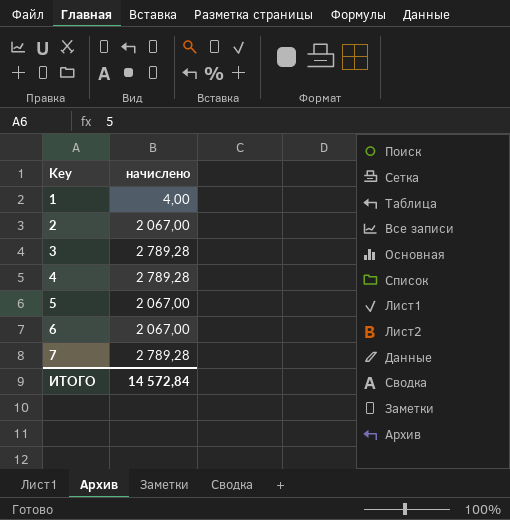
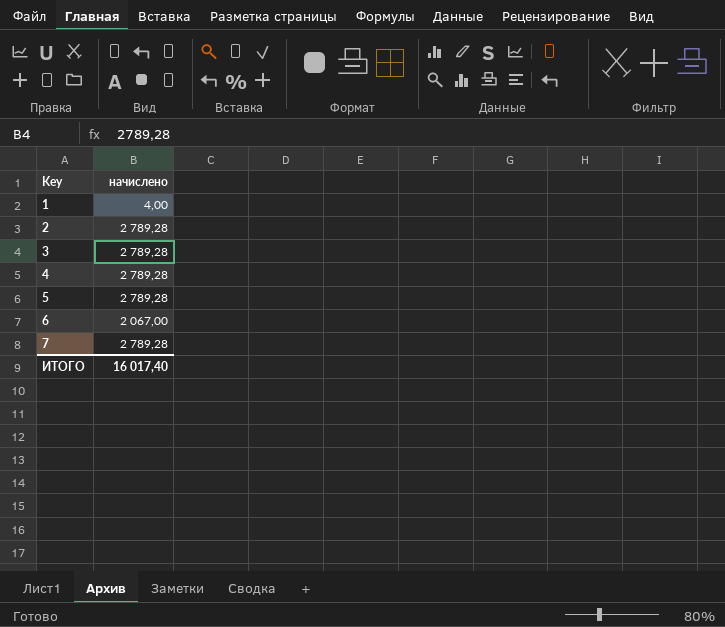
2 | начислено: 2 067,00 -> 2 789,28
5 | начислено: 2 067,00 -> 2 789,28
ИТОГО | начислено: 14 572,84 -> 16 017,40

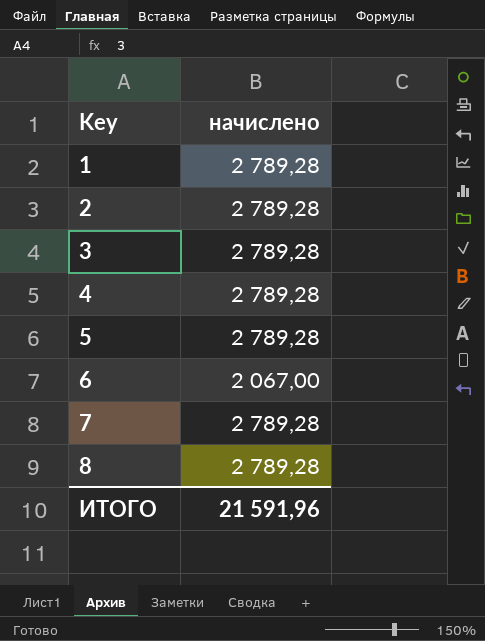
1 | начислено: 4,00 -> 2 789,28
row 8: none -> 2 789,28
ИТОГО | начислено: 16 017,40 -> 21 591,96

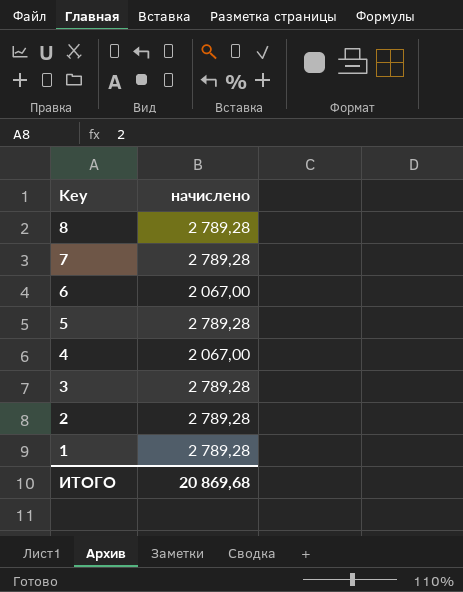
row order: Key ascending -> Key descending
4 | начислено: 2 789,28 -> 2 067,00
ИТОГО | начислено: 21 591,96 -> 20 869,68

